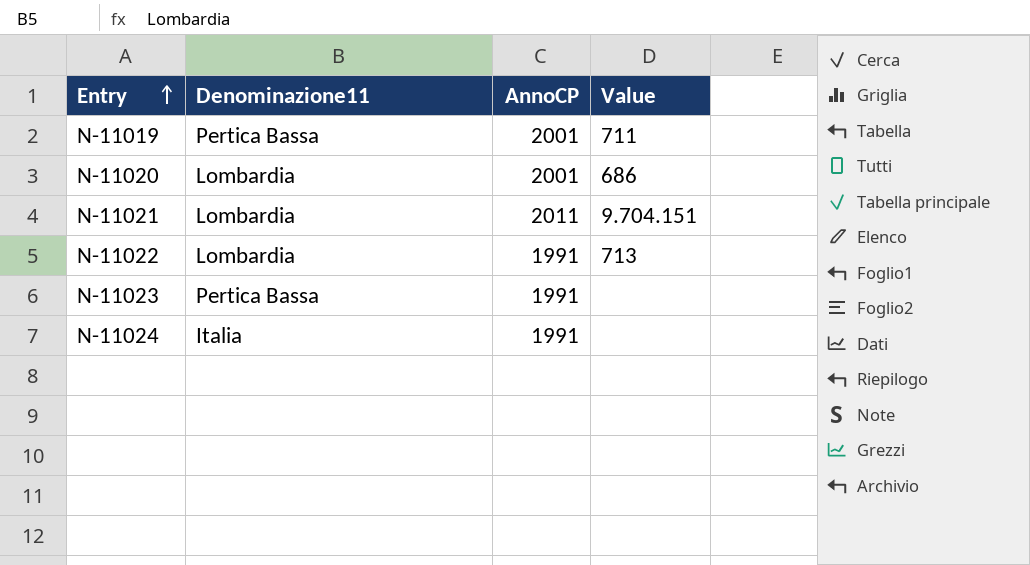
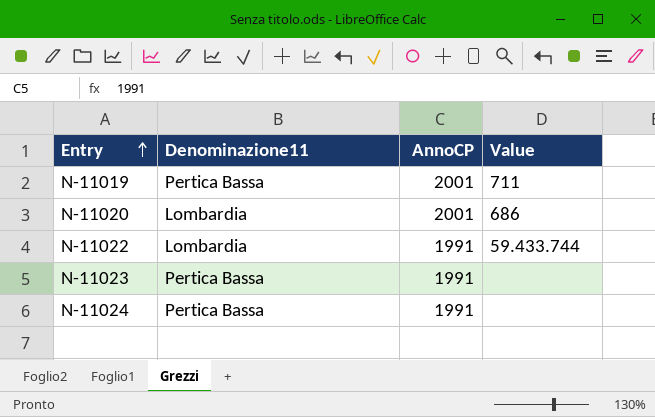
row N-11021: Lombardia | 2011 | 9.704.151 -> none
N-11022 | Value: 713 -> 59.433.744
N-11024 | Denominazione11: Italia -> Pertica Bassa

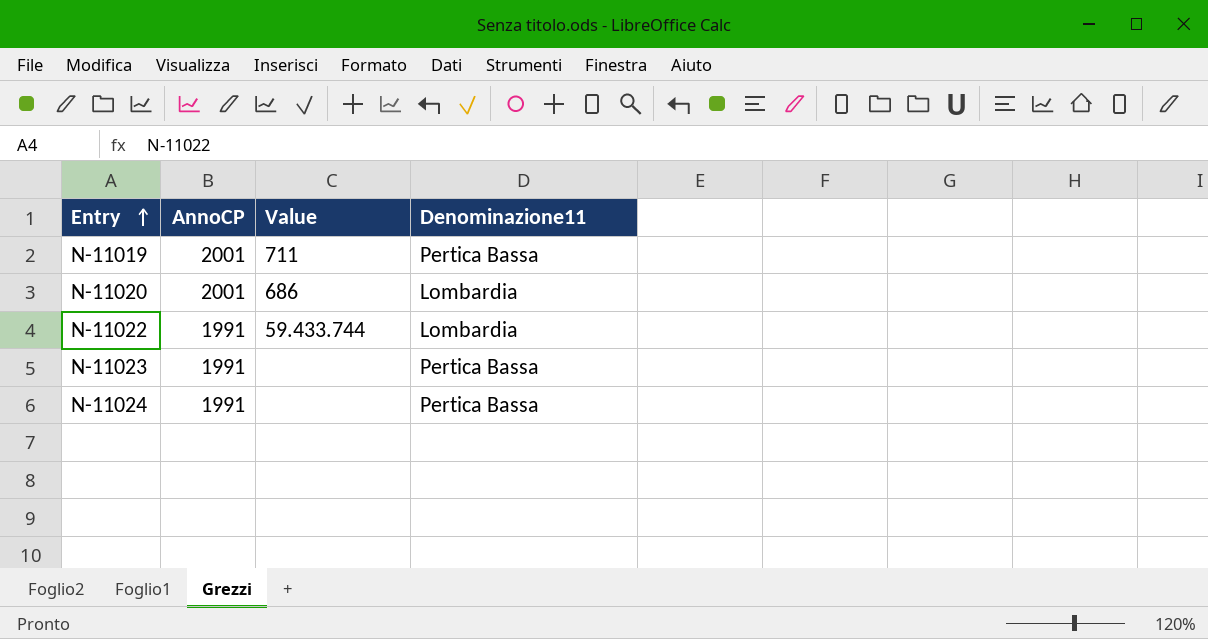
column Denominazione11 | position: 2 -> 4

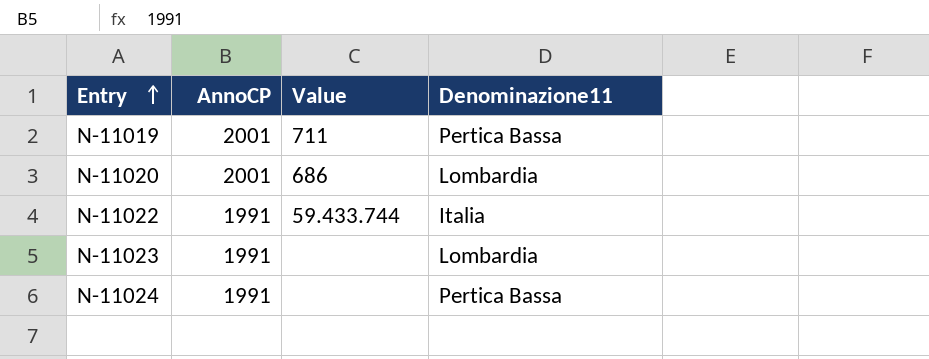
N-11022 | Denominazione11: Lombardia -> Italia
N-11023 | Denominazione11: Pertica Bassa -> Lombardia

